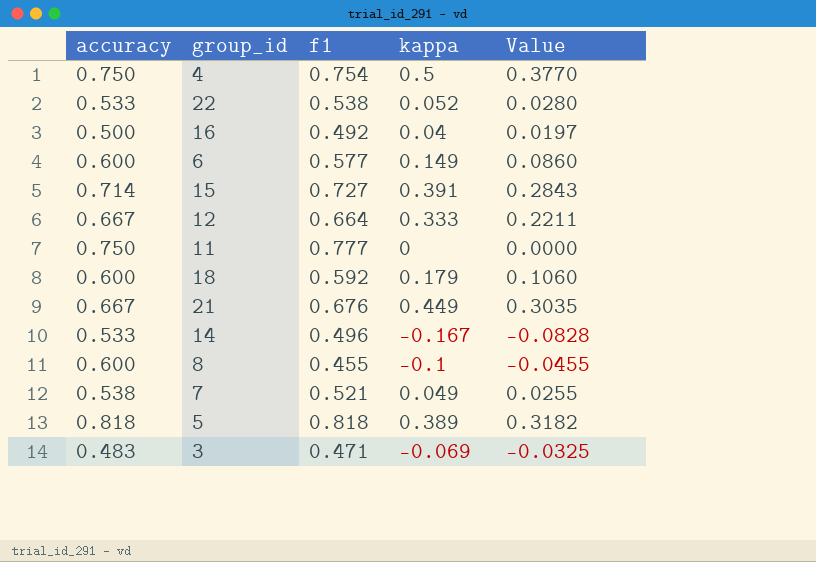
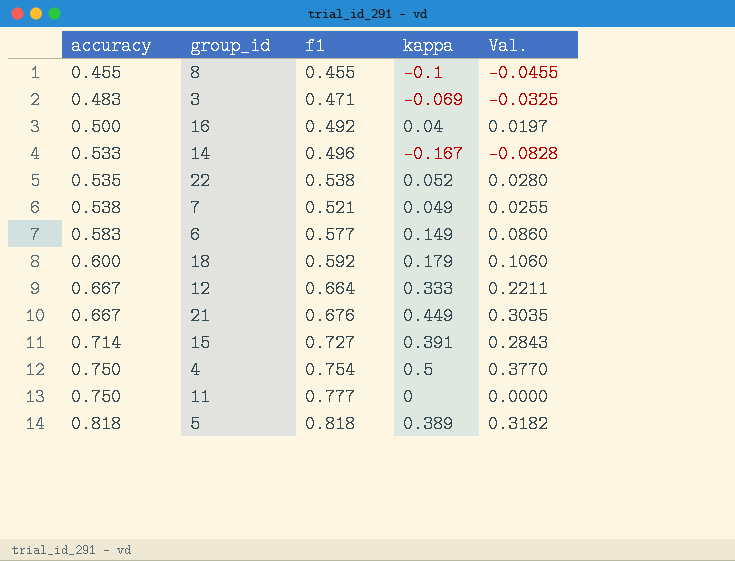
row order: none -> accuracy ascending
column name: Value -> Val.
8 | accuracy: 0.600 -> 0.455
22 | accuracy: 0.533 -> 0.535
6 | accuracy: 0.600 -> 0.583

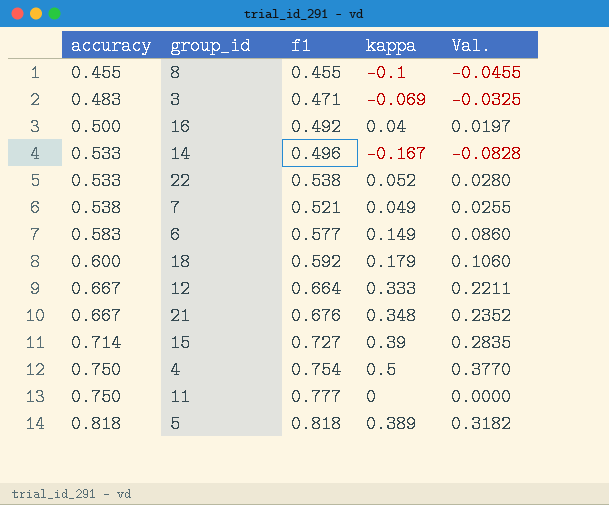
22 | accuracy: 0.535 -> 0.533
21 | kappa: 0.449 -> 0.348
21 | Val.: 0.3035 -> 0.2352
15 | kappa: 0.391 -> 0.39
15 | Val.: 0.2843 -> 0.2835

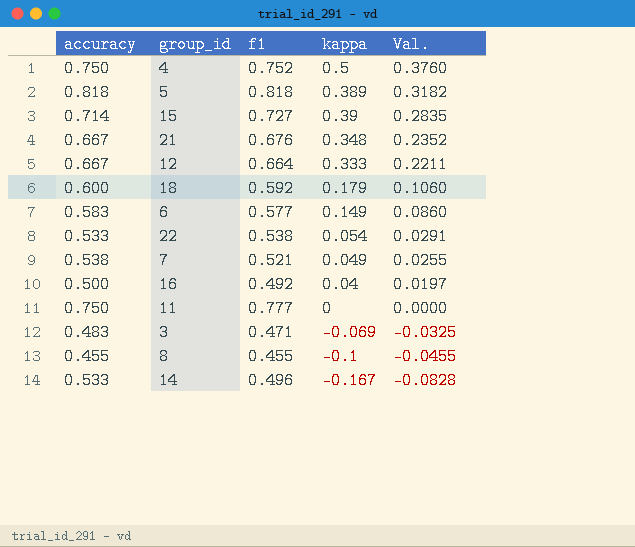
row order: accuracy ascending -> Val. descending
4 | f1: 0.754 -> 0.752
4 | Val.: 0.3770 -> 0.3760
22 | kappa: 0.052 -> 0.054
22 | Val.: 0.0280 -> 0.0291

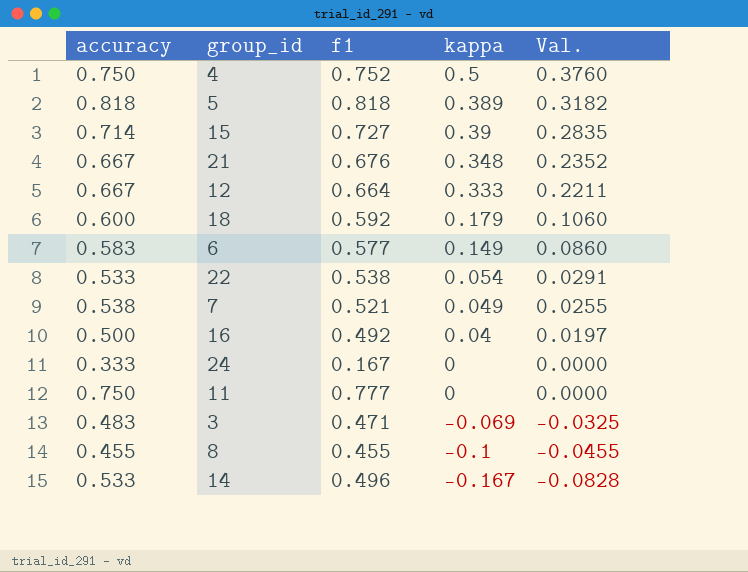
row 24: none -> 0.333 | 0.167 | 0 | 0.0000

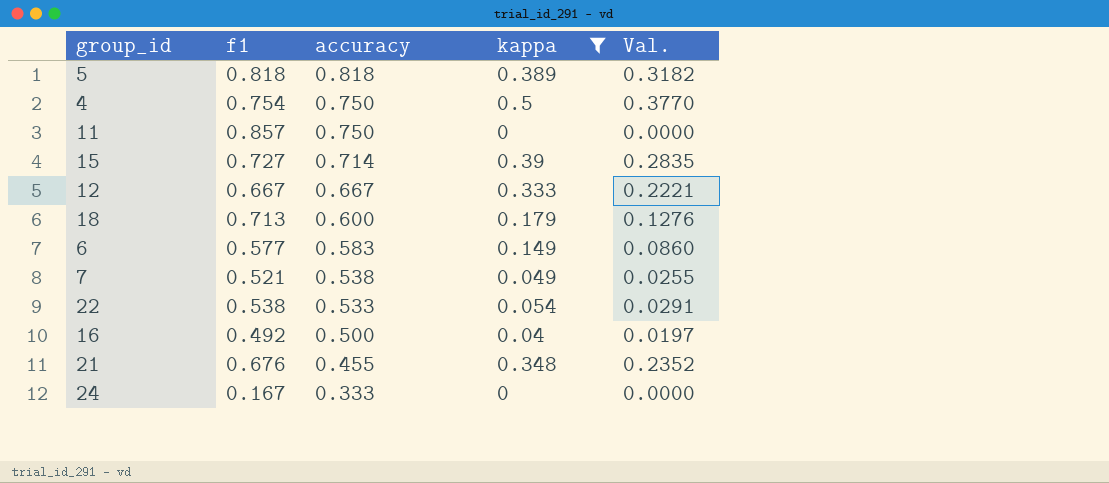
filter: none -> kappa >= 0
row order: Val. descending -> accuracy descending
column accuracy | position: 1 -> 3
4 | f1: 0.752 -> 0.754
4 | Val.: 0.3760 -> 0.3770
11 | f1: 0.777 -> 0.857
12 | f1: 0.664 -> 0.667
12 | Val.: 0.2211 -> 0.2221
18 | f1: 0.592 -> 0.713
18 | Val.: 0.1060 -> 0.1276
21 | accuracy: 0.667 -> 0.455

